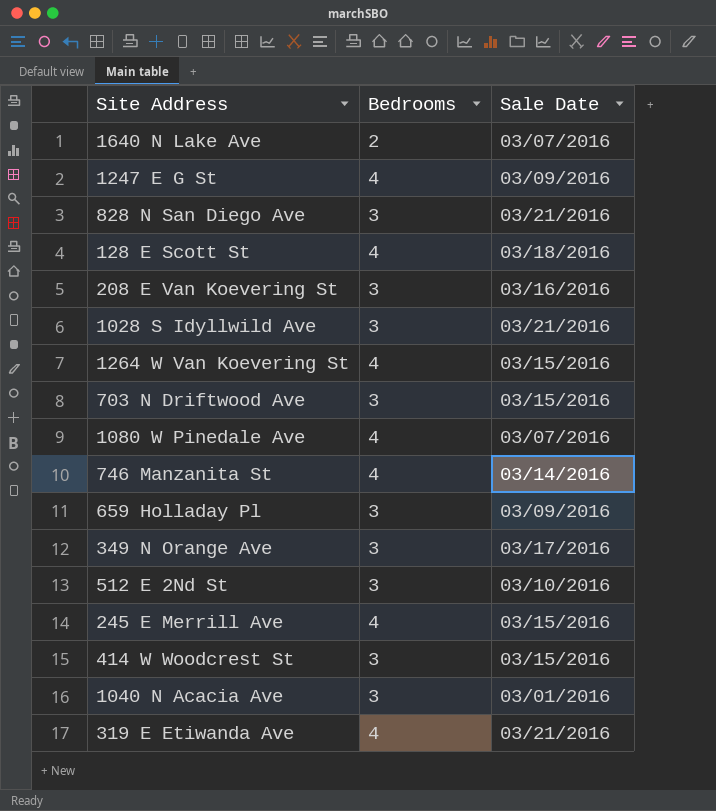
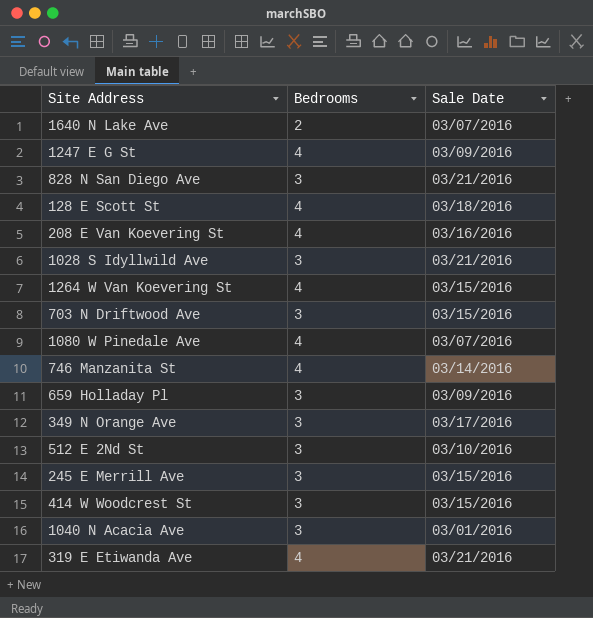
208 E Van Koevering St | Bedrooms: 3 -> 4
245 E Merrill Ave | Bedrooms: 4 -> 3

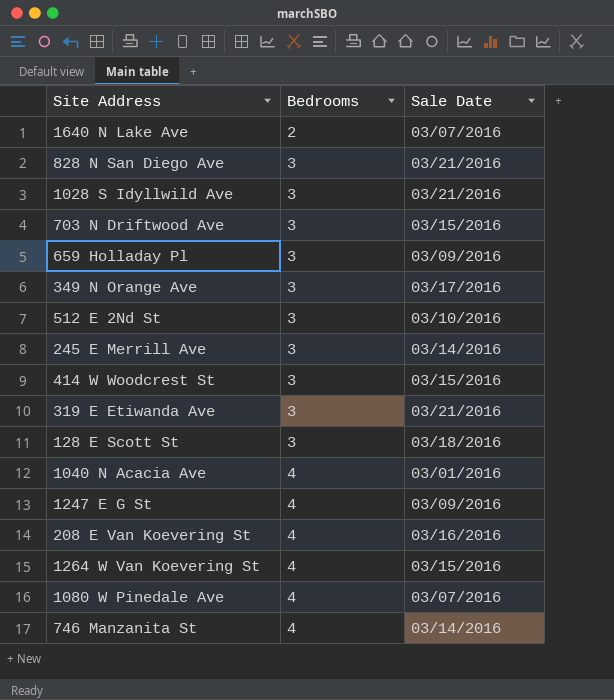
row order: none -> Bedrooms ascending
245 E Merrill Ave | Sale Date: 03/15/2016 -> 03/14/2016
319 E Etiwanda Ave | Bedrooms: 4 -> 3
128 E Scott St | Bedrooms: 4 -> 3
1040 N Acacia Ave | Bedrooms: 3 -> 4

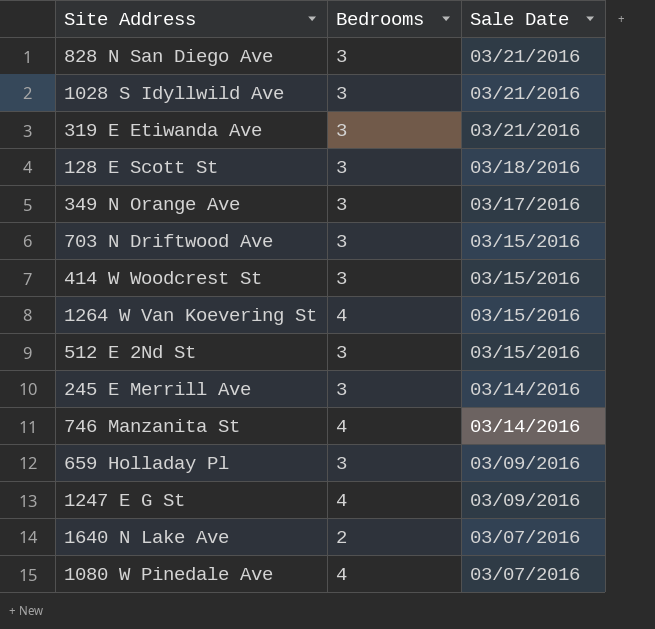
row order: Bedrooms ascending -> Sale Date descending
row 1040 N Acacia Ave: 4 | 03/01/2016 -> none
row 208 E Van Koevering St: 4 | 03/16/2016 -> none
512 E 2Nd St | Sale Date: 03/10/2016 -> 03/15/2016

